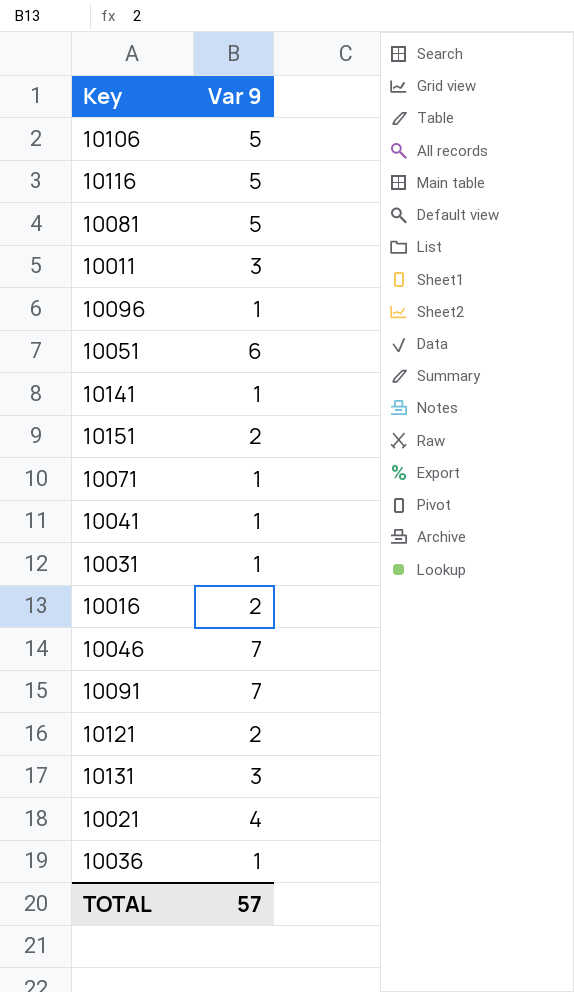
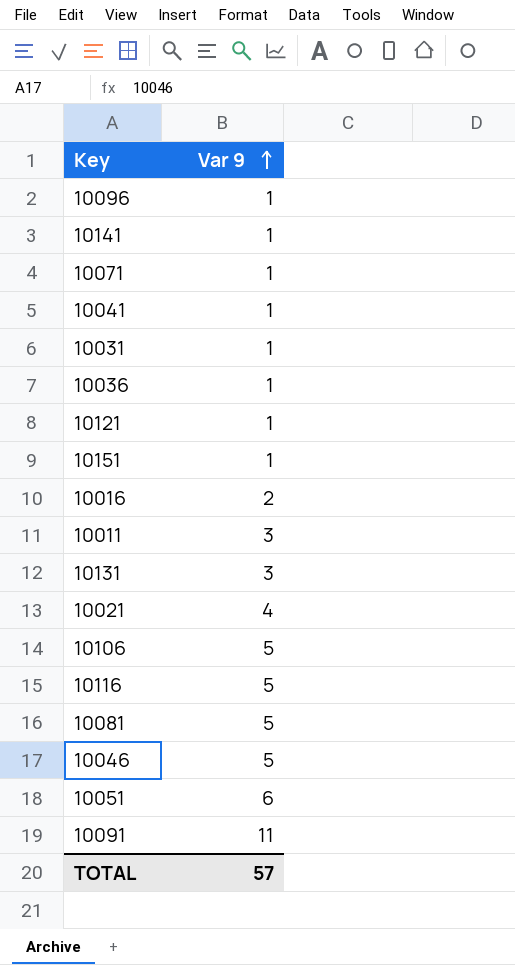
row order: none -> Var 9 ascending
10121 | Var 9: 2 -> 1
10151 | Var 9: 2 -> 1
10046 | Var 9: 7 -> 5
10091 | Var 9: 7 -> 11

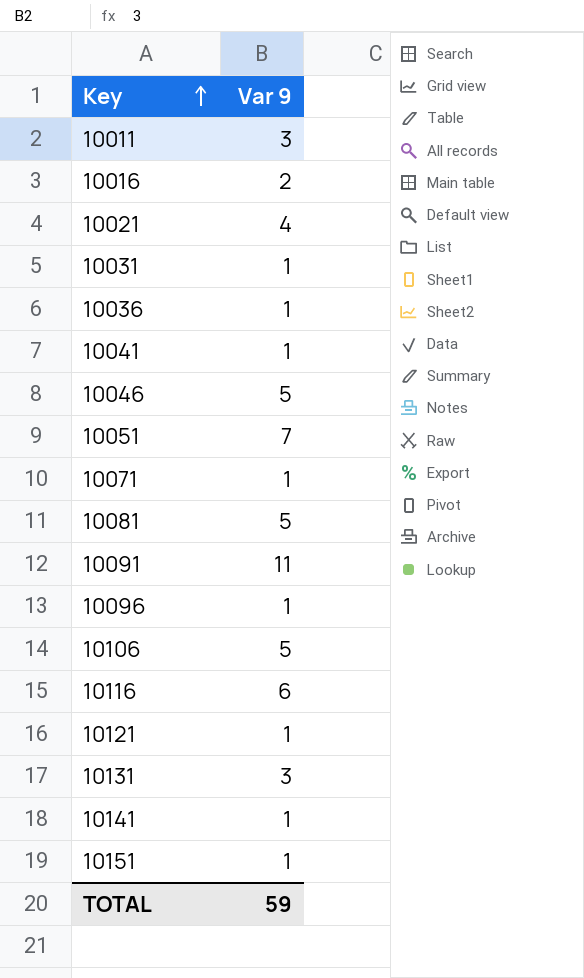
row order: Var 9 ascending -> Key ascending
10051 | Var 9: 6 -> 7
10116 | Var 9: 5 -> 6
TOTAL | Var 9: 57 -> 59

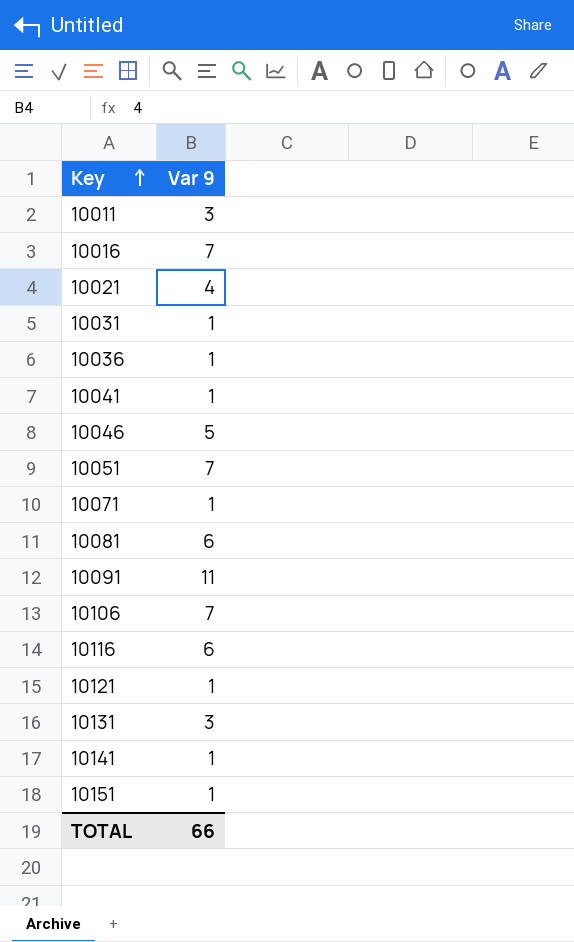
row 10096: 1 -> none
10016 | Var 9: 2 -> 7
10081 | Var 9: 5 -> 6
10106 | Var 9: 5 -> 7
TOTAL | Var 9: 59 -> 66

